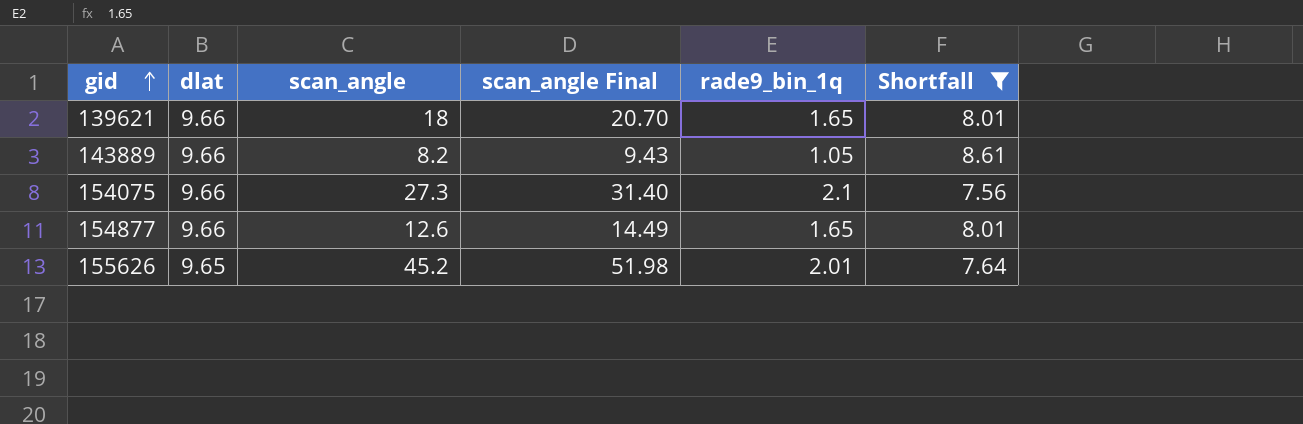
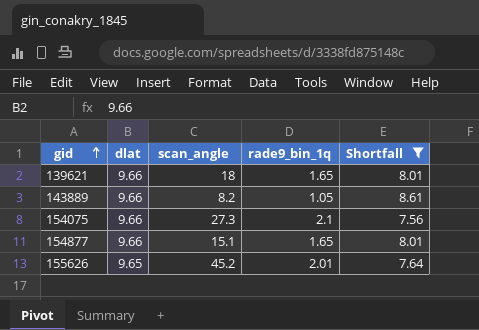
column scan_angle Final | formula: [scan_angle] * 1.15 -> none
154877 | scan_angle: 12.6 -> 15.1

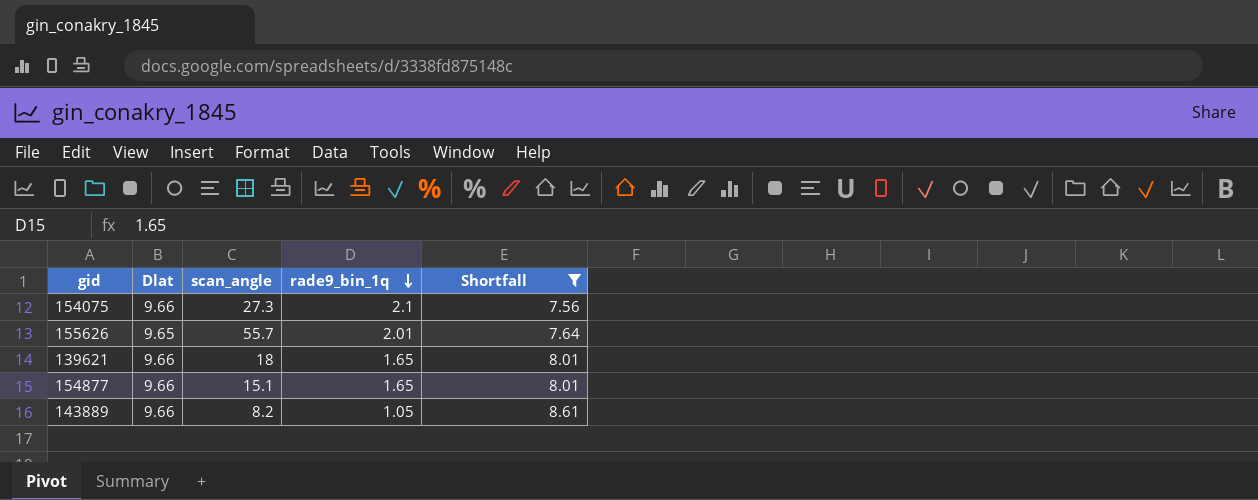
row order: gid ascending -> rade9_bin_1q descending
column name: dlat -> Dlat
155626 | scan_angle: 45.2 -> 55.7

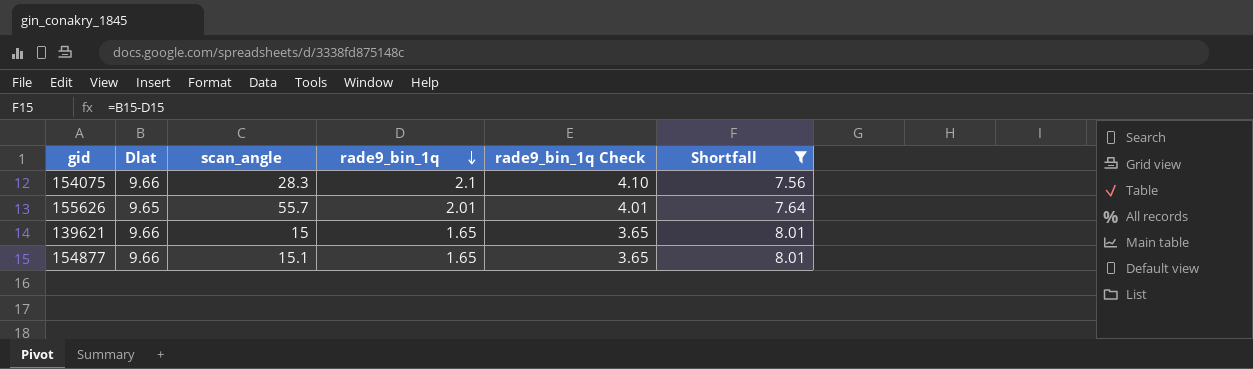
column rade9_bin_1q Check | formula: none -> [rade9_bin_1q] + 2
row 143889: 9.66 | 8.2 | 1.05 | 8.61 -> none
154075 | scan_angle: 27.3 -> 28.3
139621 | scan_angle: 18 -> 15

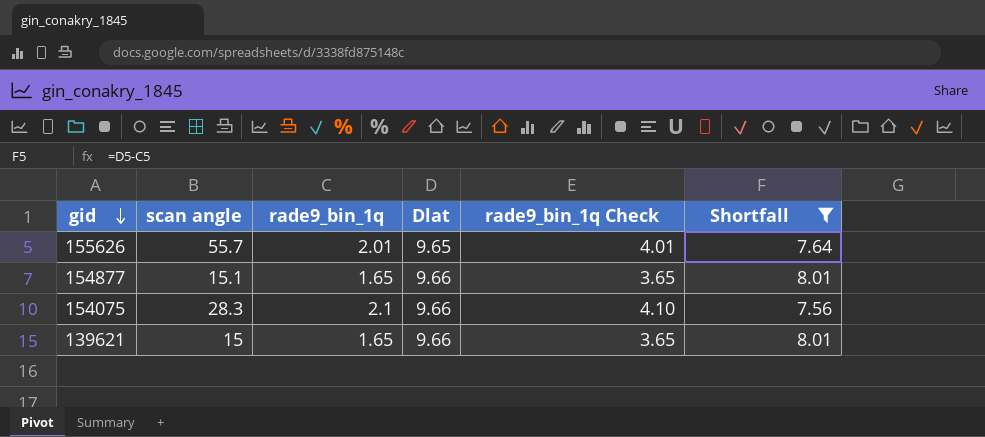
row order: rade9_bin_1q descending -> gid descending
column name: scan_angle -> scan angle
column Dlat | position: 2 -> 4

